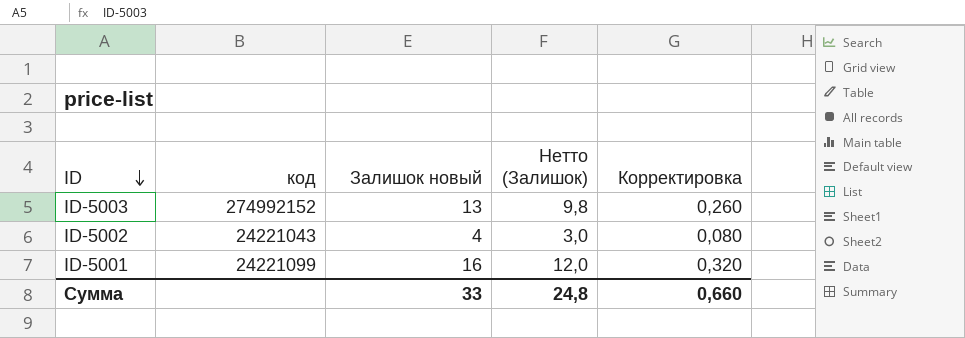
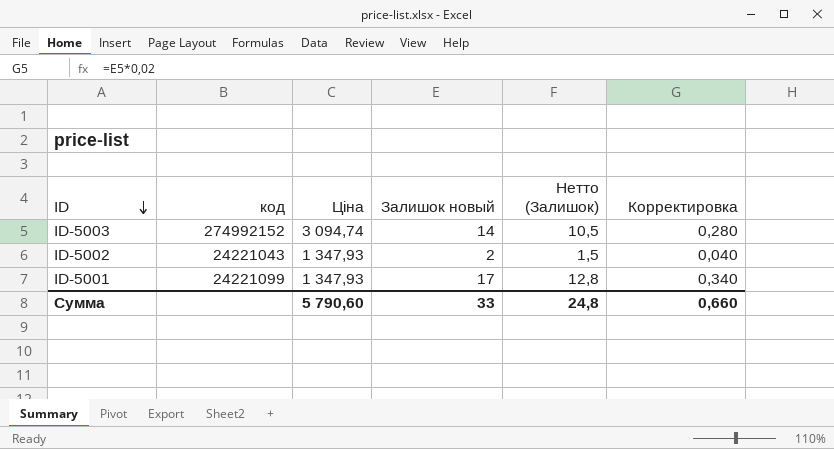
column Ціна | position: none -> 3
ID-5003 | Залишок новый: 13 -> 14
ID-5003 | Нетто (Залишок): 9,8 -> 10,5
ID-5003 | Корректировка: 0,260 -> 0,280
ID-5002 | Залишок новый: 4 -> 2
ID-5002 | Нетто (Залишок): 3,0 -> 1,5
ID-5002 | Корректировка: 0,080 -> 0,040
ID-5001 | Залишок новый: 16 -> 17
ID-5001 | Нетто (Залишок): 12,0 -> 12,8
ID-5001 | Корректировка: 0,320 -> 0,340

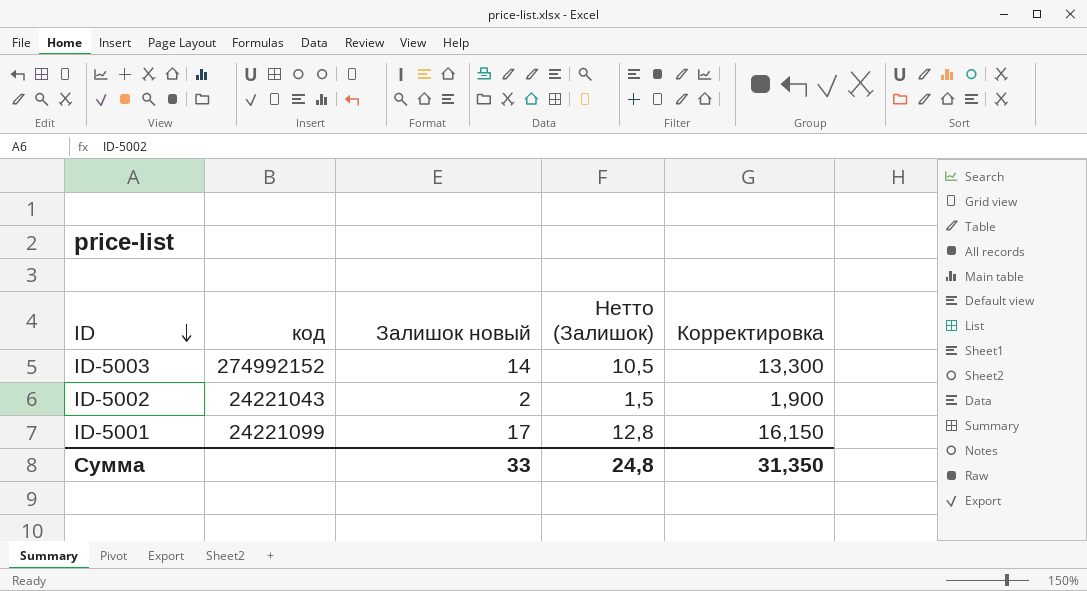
column Ціна | position: 3 -> none
column Корректировка | formula: [Залишок новый] * 0,02 -> [Залишок новый] * 0,95
Сумма | Корректировка: 0,660 -> 31,350

